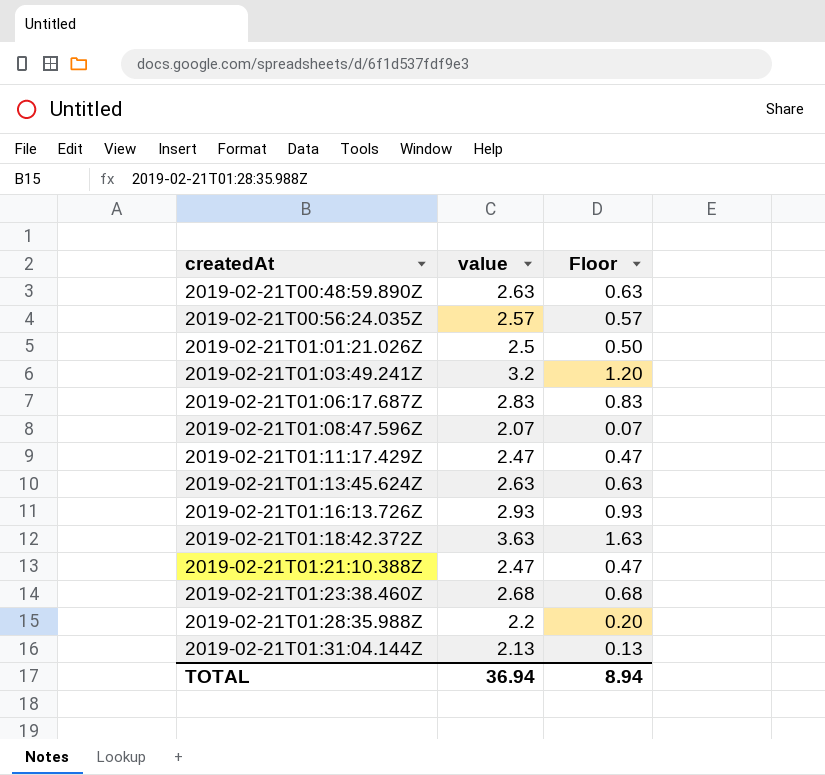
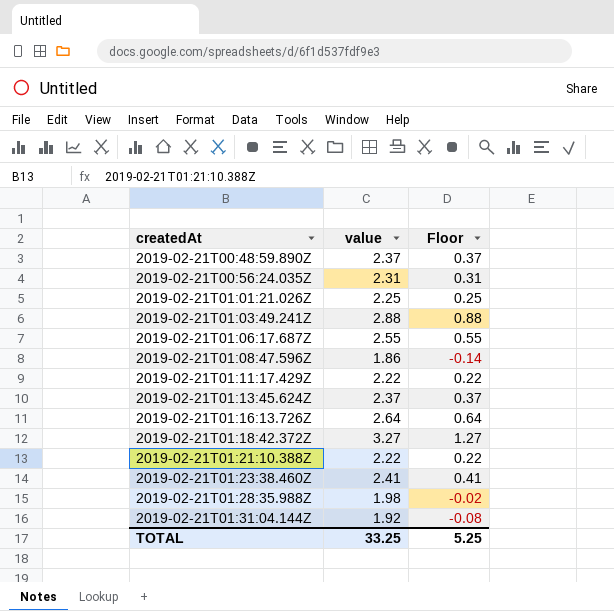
2019-02-21T00:48:59.890Z | value: 2.63 -> 2.37
2019-02-21T00:48:59.890Z | Floor: 0.63 -> 0.37
2019-02-21T00:56:24.035Z | value: 2.57 -> 2.31
2019-02-21T00:56:24.035Z | Floor: 0.57 -> 0.31
2019-02-21T01:01:21.026Z | value: 2.5 -> 2.25
2019-02-21T01:01:21.026Z | Floor: 0.50 -> 0.25
2019-02-21T01:03:49.241Z | value: 3.2 -> 2.88
2019-02-21T01:03:49.241Z | Floor: 1.20 -> 0.88
2019-02-21T01:06:17.687Z | value: 2.83 -> 2.55
2019-02-21T01:06:17.687Z | Floor: 0.83 -> 0.55
2019-02-21T01:08:47.596Z | value: 2.07 -> 1.86
2019-02-21T01:08:47.596Z | Floor: 0.07 -> -0.14
2019-02-21T01:11:17.429Z | value: 2.47 -> 2.22
2019-02-21T01:11:17.429Z | Floor: 0.47 -> 0.22
2019-02-21T01:13:45.624Z | value: 2.63 -> 2.37
2019-02-21T01:13:45.624Z | Floor: 0.63 -> 0.37
2019-02-21T01:16:13.726Z | value: 2.93 -> 2.64
2019-02-21T01:16:13.726Z | Floor: 0.93 -> 0.64
2019-02-21T01:18:42.372Z | value: 3.63 -> 3.27
2019-02-21T01:18:42.372Z | Floor: 1.63 -> 1.27
2019-02-21T01:21:10.388Z | value: 2.47 -> 2.22
2019-02-21T01:21:10.388Z | Floor: 0.47 -> 0.22
2019-02-21T01:23:38.460Z | value: 2.68 -> 2.41
2019-02-21T01:23:38.460Z | Floor: 0.68 -> 0.41
2019-02-21T01:28:35.988Z | value: 2.2 -> 1.98
2019-02-21T01:28:35.988Z | Floor: 0.20 -> -0.02
2019-02-21T01:31:04.144Z | value: 2.13 -> 1.92
2019-02-21T01:31:04.144Z | Floor: 0.13 -> -0.08
TOTAL | value: 36.94 -> 33.25
TOTAL | Floor: 8.94 -> 5.25

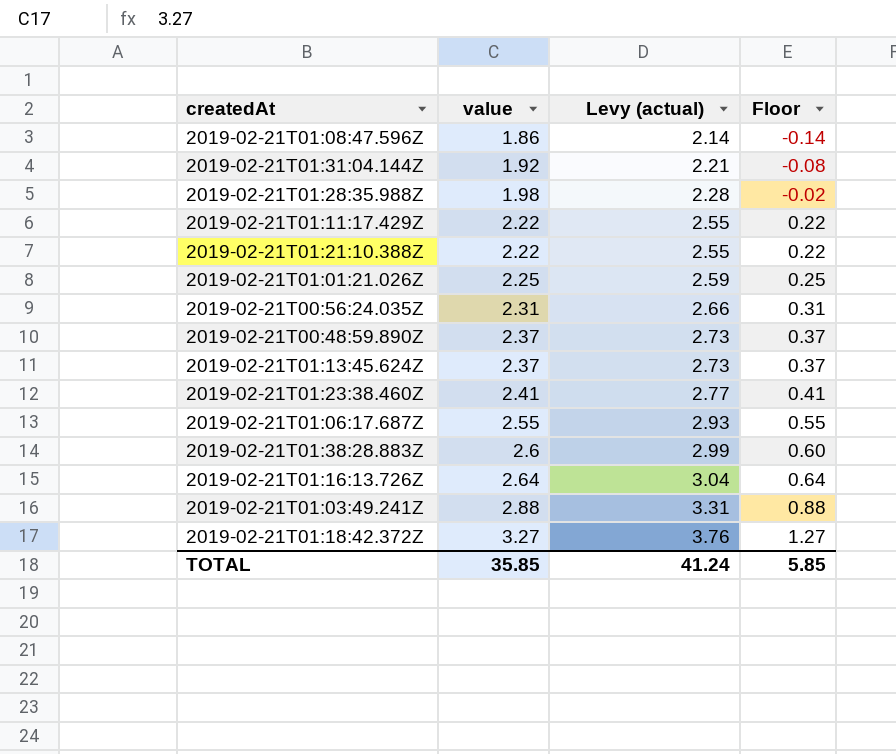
row order: createdAt ascending -> value ascending
column Levy (actual) | formula: none -> [value] * 1.15
row 2019-02-21T01:38:28.883Z: none -> 2.6 | 2.99 | 0.60
TOTAL | value: 33.25 -> 35.85
TOTAL | Floor: 5.25 -> 5.85

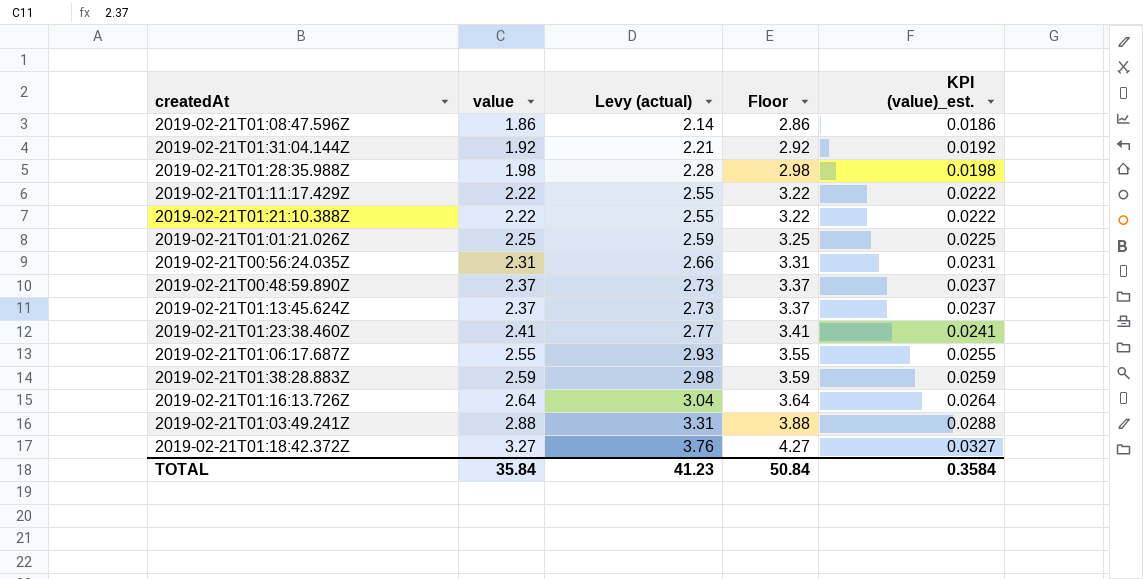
column Floor | formula: [value] - 2 -> [value] + 1
column KPI (value)_est. | formula: none -> [value] * 0.01
2019-02-21T01:38:28.883Z | value: 2.6 -> 2.59
2019-02-21T01:38:28.883Z | Levy (actual): 2.99 -> 2.98
TOTAL | value: 35.85 -> 35.84
TOTAL | Levy (actual): 41.24 -> 41.23
TOTAL | Floor: 5.85 -> 50.84

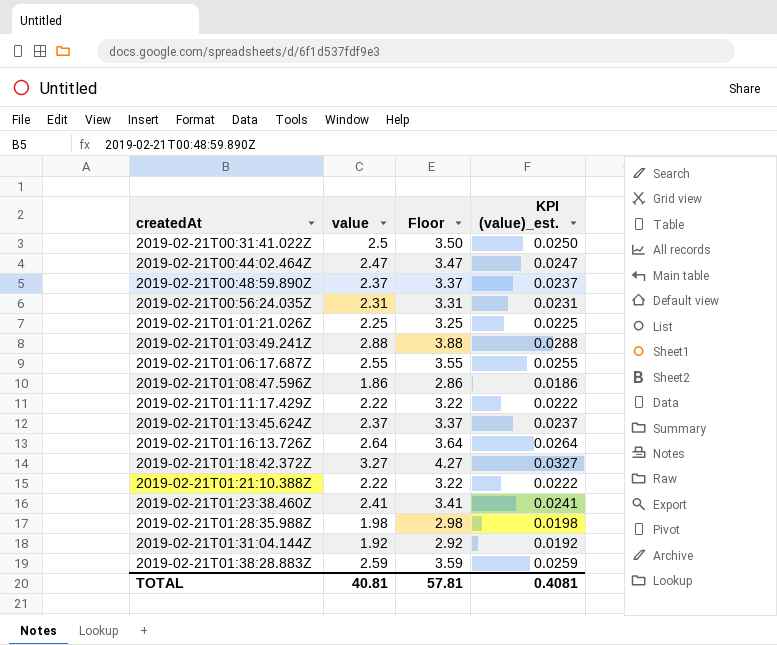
row order: value ascending -> createdAt ascending
column Levy (actual) | formula: [value] * 1.15 -> none
row 2019-02-21T00:31:41.022Z: none -> 2.5 | 3.50 | 0.0250
row 2019-02-21T00:44:02.464Z: none -> 2.47 | 3.47 | 0.0247
TOTAL | value: 35.84 -> 40.81
TOTAL | Floor: 50.84 -> 57.81
TOTAL | KPI (value)_est.: 0.3584 -> 0.4081

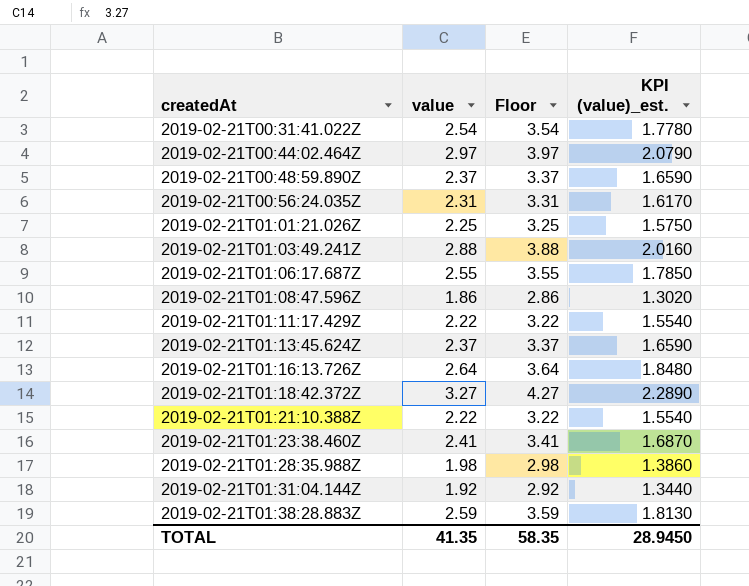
column KPI (value)_est. | formula: [value] * 0.01 -> [value] * 0.7
2019-02-21T00:31:41.022Z | value: 2.5 -> 2.54
2019-02-21T00:31:41.022Z | Floor: 3.50 -> 3.54
2019-02-21T00:44:02.464Z | value: 2.47 -> 2.97
2019-02-21T00:44:02.464Z | Floor: 3.47 -> 3.97
TOTAL | value: 40.81 -> 41.35
TOTAL | Floor: 57.81 -> 58.35
TOTAL | KPI (value)_est.: 0.4081 -> 28.9450

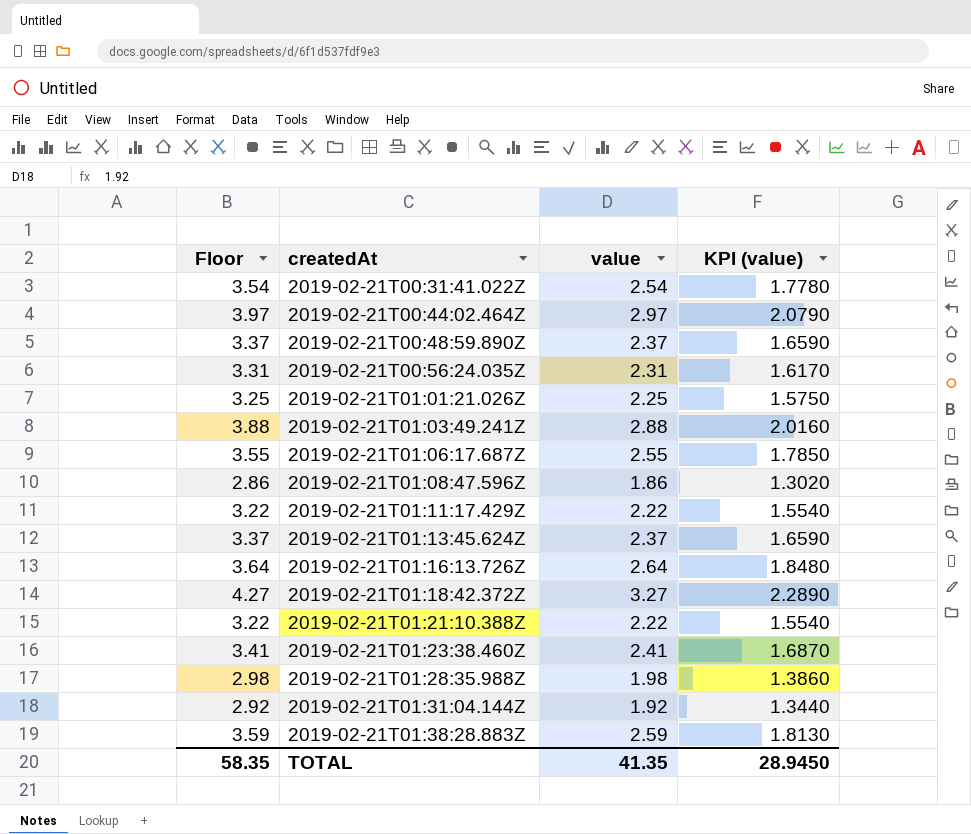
column Floor | position: 3 -> 1
column name: KPI (value)_est. -> KPI (value)

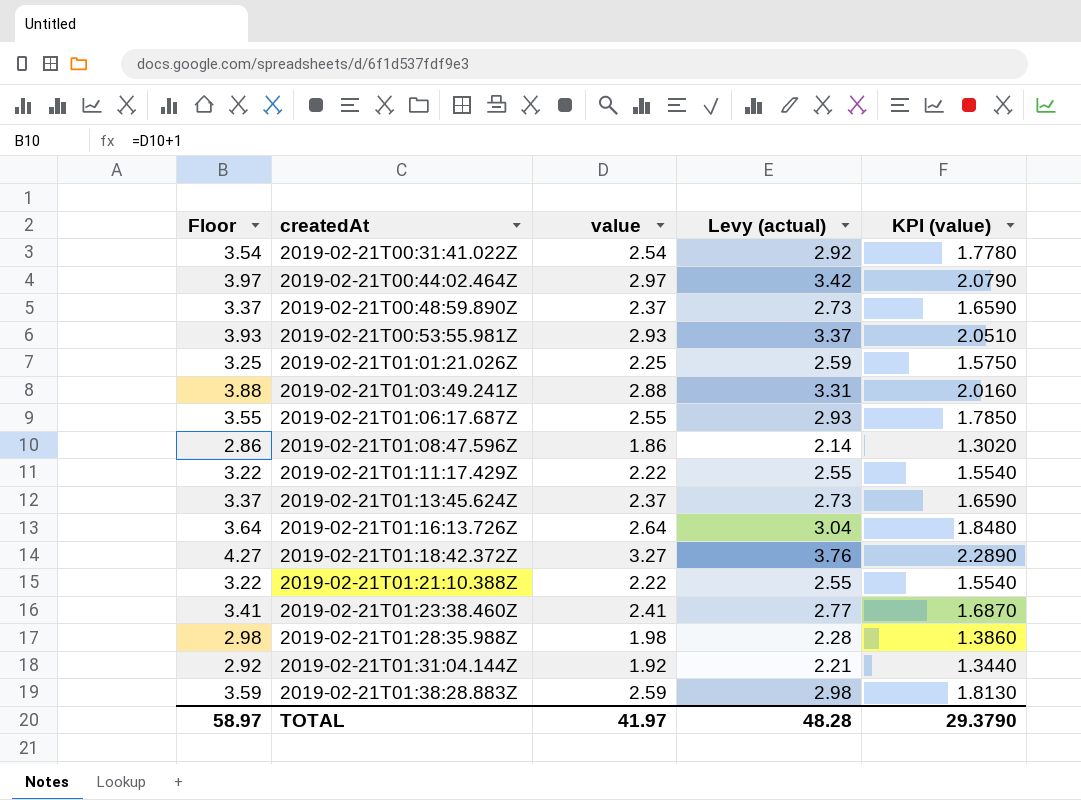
column Levy (actual) | formula: none -> [value] * 1.15
row 2019-02-21T00:56:24.035Z: 3.31 | 2.31 | 1.6170 -> none
row 2019-02-21T00:53:55.981Z: none -> 3.93 | 2.93 | 3.37 | 2.0510
TOTAL | Floor: 58.35 -> 58.97
TOTAL | value: 41.35 -> 41.97
TOTAL | KPI (value): 28.9450 -> 29.3790

